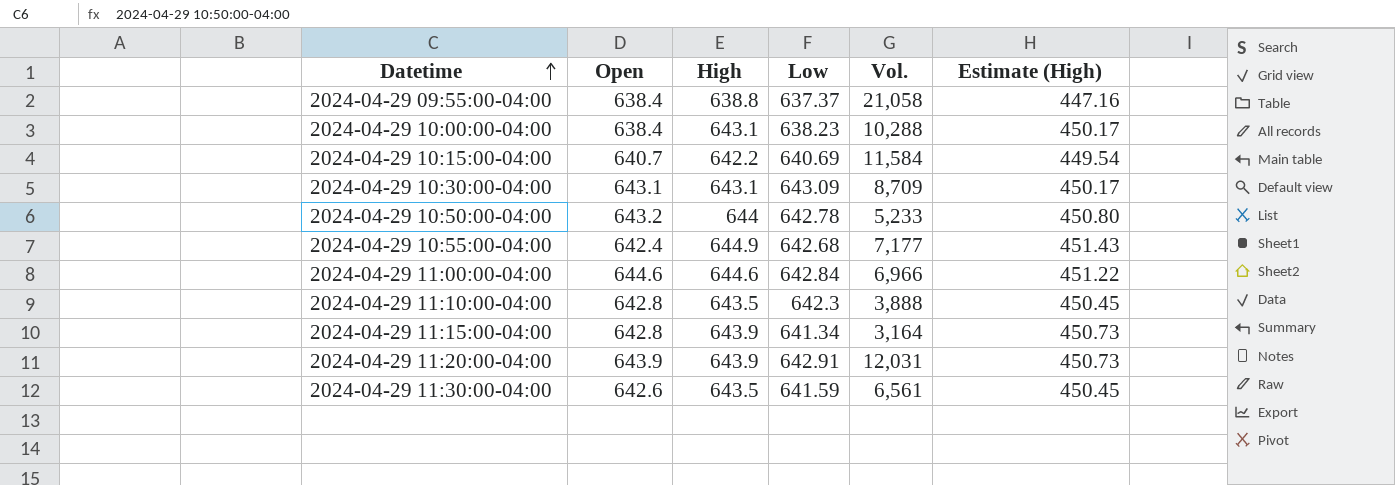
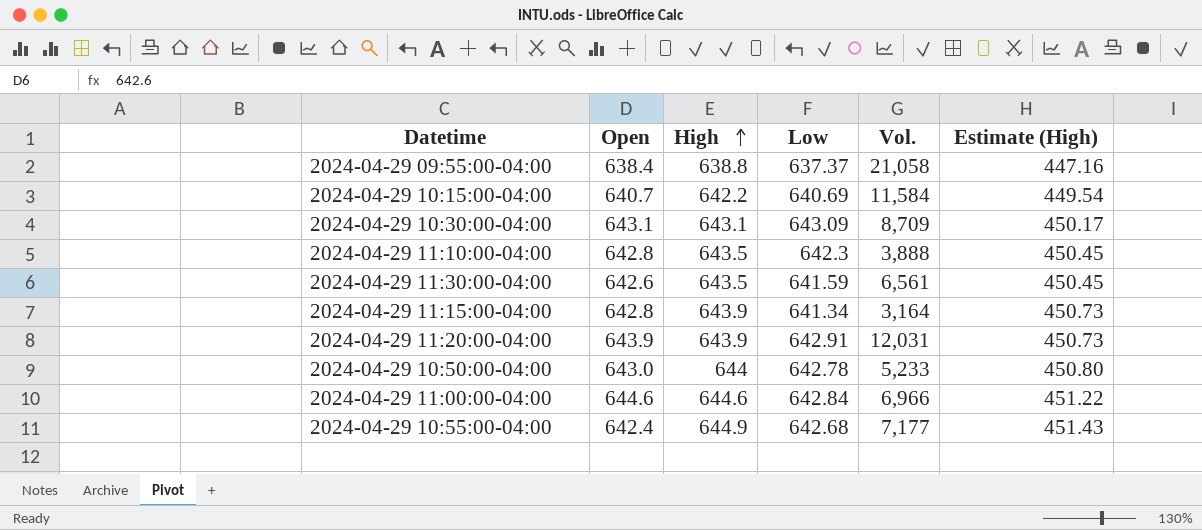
row order: Datetime ascending -> High ascending
row 2024-04-29 10:00:00-04:00: 638.4 | 643.1 | 638.23 | 10,288 | 450.17 -> none
2024-04-29 10:50:00-04:00 | Open: 643.2 -> 643.0

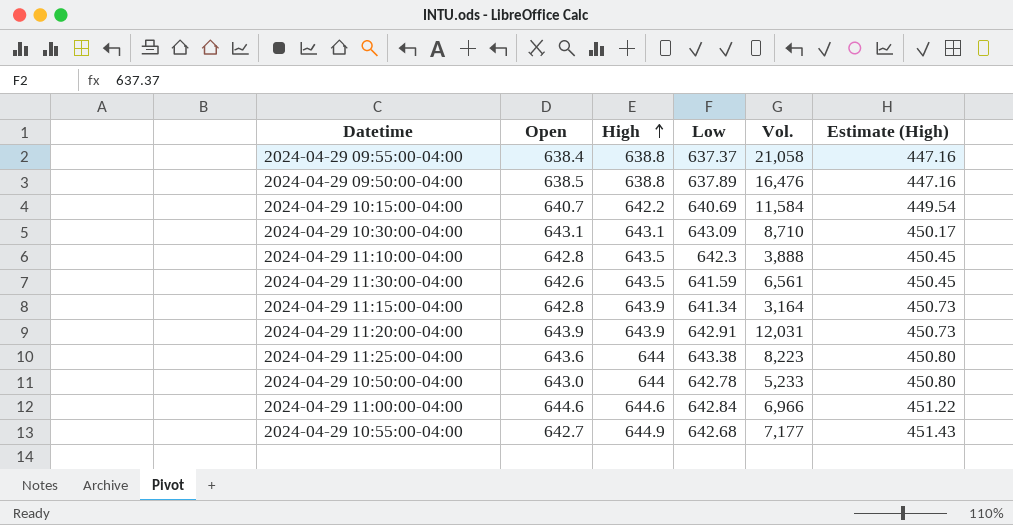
row 2024-04-29 09:50:00-04:00: none -> 638.5 | 638.8 | 637.89 | 16,476 | 447.16
2024-04-29 10:30:00-04:00 | Vol.: 8,709 -> 8,710
row 2024-04-29 11:25:00-04:00: none -> 643.6 | 644 | 643.38 | 8,223 | 450.80
2024-04-29 10:55:00-04:00 | Open: 642.4 -> 642.7

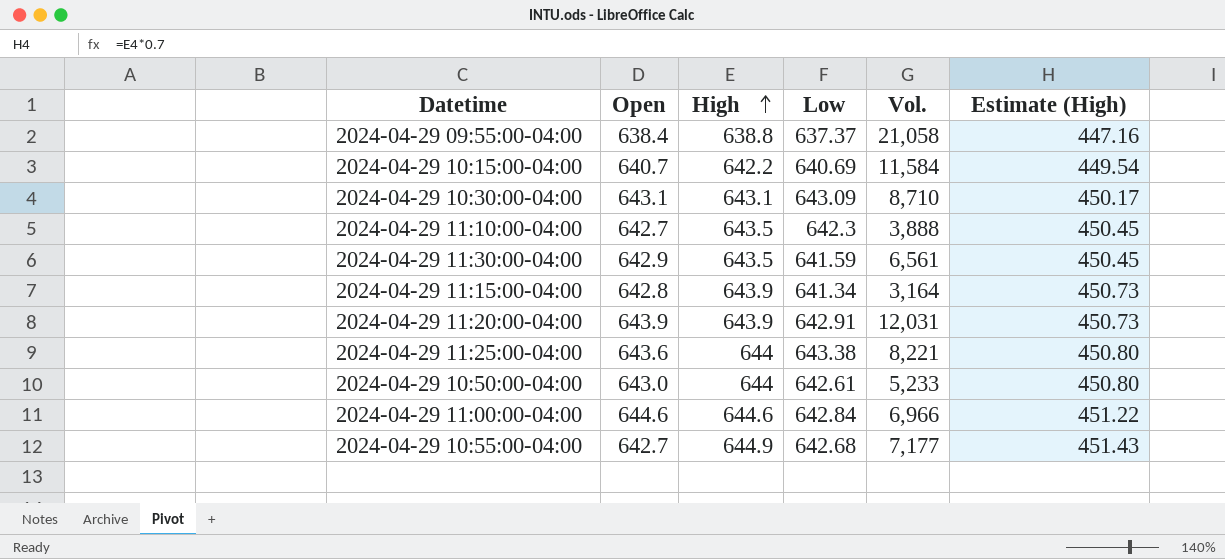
row 2024-04-29 09:50:00-04:00: 638.5 | 638.8 | 637.89 | 16,476 | 447.16 -> none
2024-04-29 11:10:00-04:00 | Open: 642.8 -> 642.7
2024-04-29 11:30:00-04:00 | Open: 642.6 -> 642.9
2024-04-29 11:25:00-04:00 | Vol.: 8,223 -> 8,221
2024-04-29 10:50:00-04:00 | Low: 642.78 -> 642.61

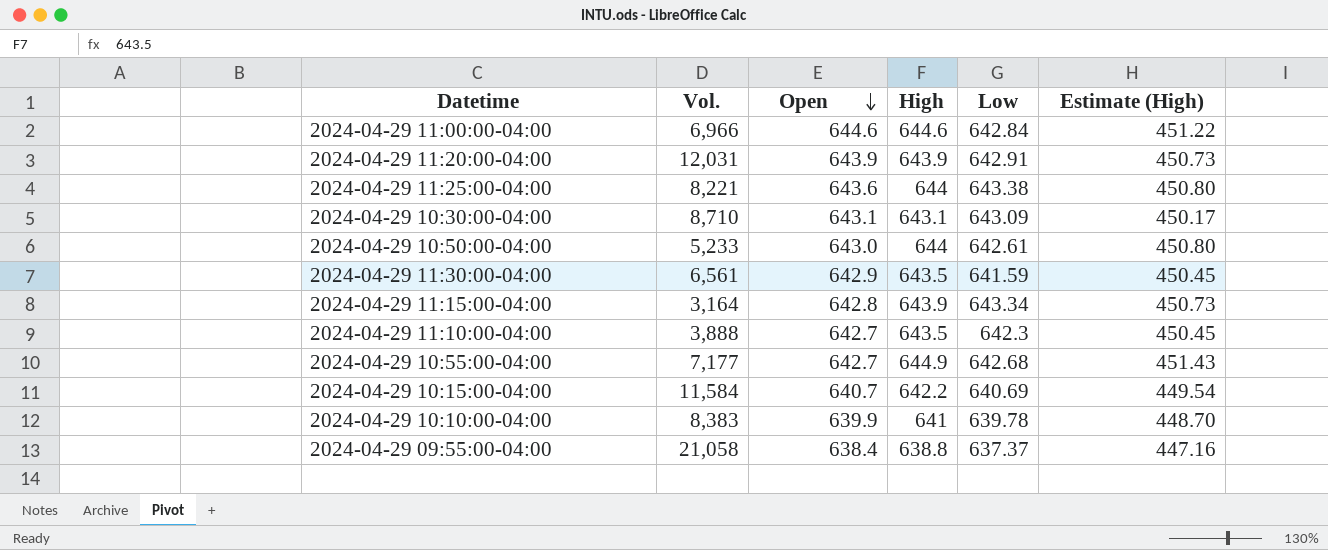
row order: High ascending -> Open descending
column Vol. | position: 5 -> 2
2024-04-29 11:15:00-04:00 | Low: 641.34 -> 643.34
row 2024-04-29 10:10:00-04:00: none -> 8,383 | 639.9 | 641 | 639.78 | 448.70

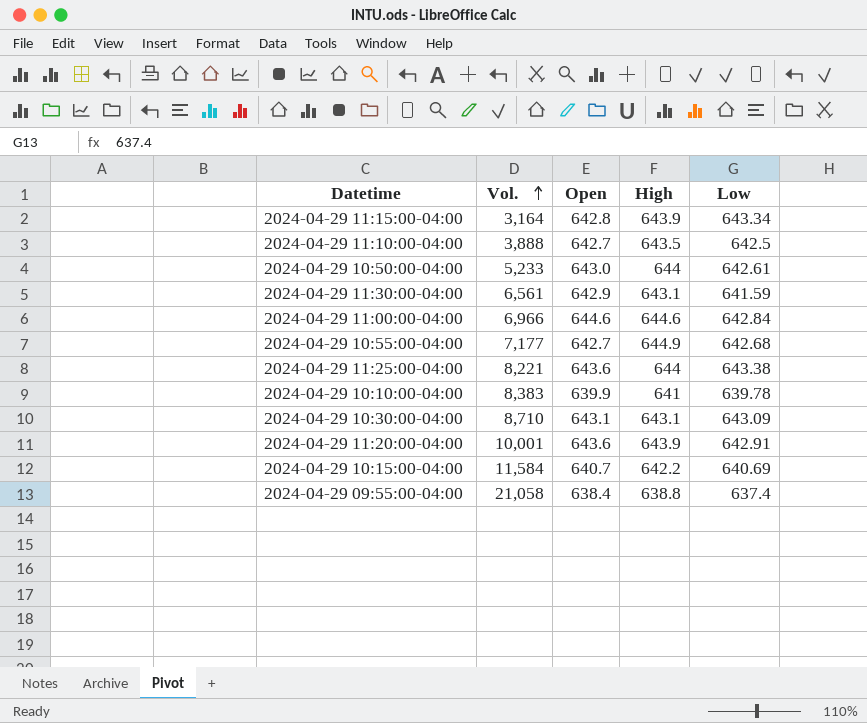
row order: Open descending -> Vol. ascending
column Estimate (High) | formula: [High] * 0.7 -> none
2024-04-29 11:10:00-04:00 | Low: 642.3 -> 642.5
2024-04-29 11:30:00-04:00 | High: 643.5 -> 643.1
2024-04-29 11:20:00-04:00 | Vol.: 12,031 -> 10,001
2024-04-29 11:20:00-04:00 | Open: 643.9 -> 643.6
2024-04-29 09:55:00-04:00 | Low: 637.37 -> 637.4

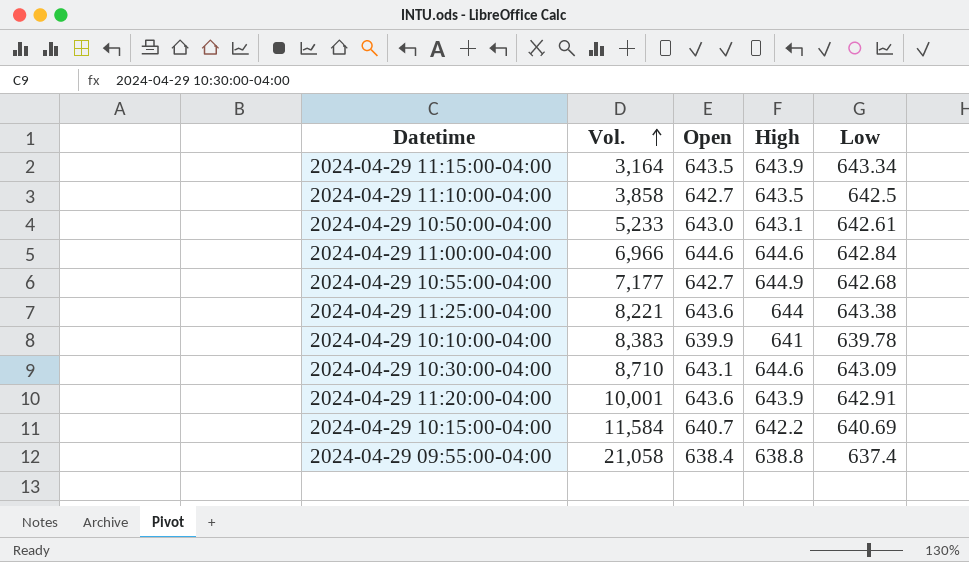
row 2024-04-29 11:30:00-04:00: 6,561 | 642.9 | 643.1 | 641.59 -> none
2024-04-29 11:15:00-04:00 | Open: 642.8 -> 643.5
2024-04-29 11:10:00-04:00 | Vol.: 3,888 -> 3,858
2024-04-29 10:50:00-04:00 | High: 644 -> 643.1
2024-04-29 10:30:00-04:00 | High: 643.1 -> 644.6

